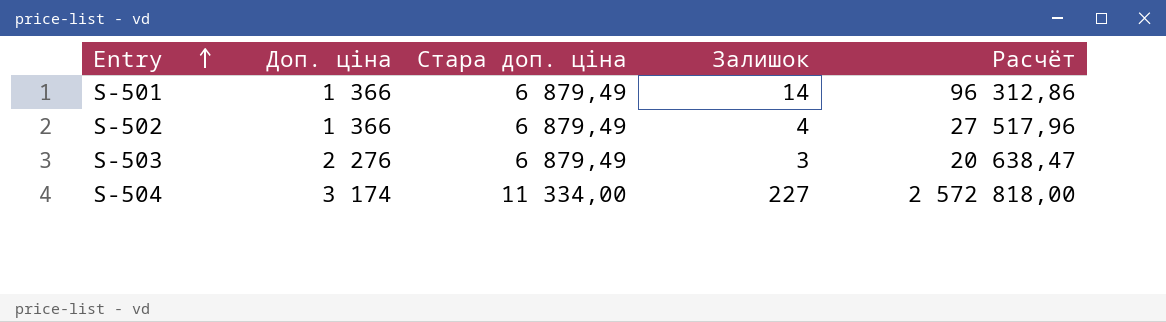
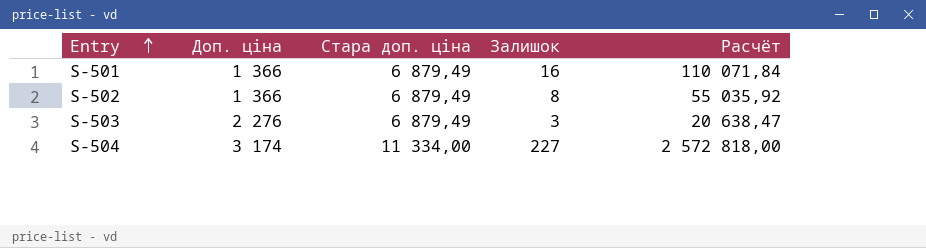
S-501 | Залишок: 14 -> 16
S-501 | Расчёт: 96 312,86 -> 110 071,84
S-502 | Залишок: 4 -> 8
S-502 | Расчёт: 27 517,96 -> 55 035,92

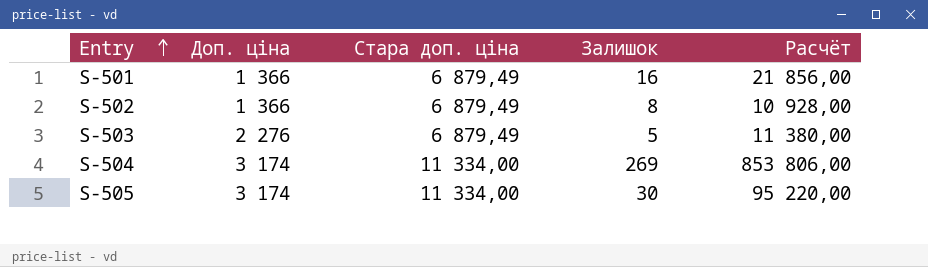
column Расчёт | formula: [Стара доп. ціна] * [Залишок] -> [Доп. ціна] * [Залишок]
S-503 | Залишок: 3 -> 5
S-504 | Залишок: 227 -> 269
row S-505: none -> 3 174 | 11 334,00 | 30 | 95 220,00

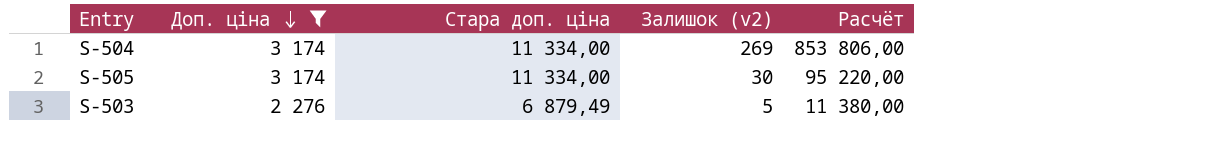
filter: none -> Доп. ціна != 1 366
row order: Entry ascending -> Доп. ціна descending
column name: Залишок -> Залишок (v2)

